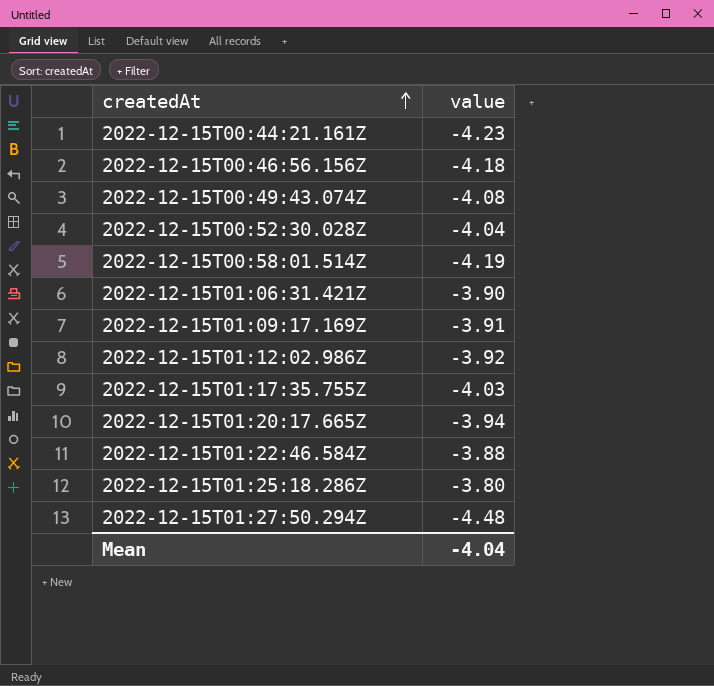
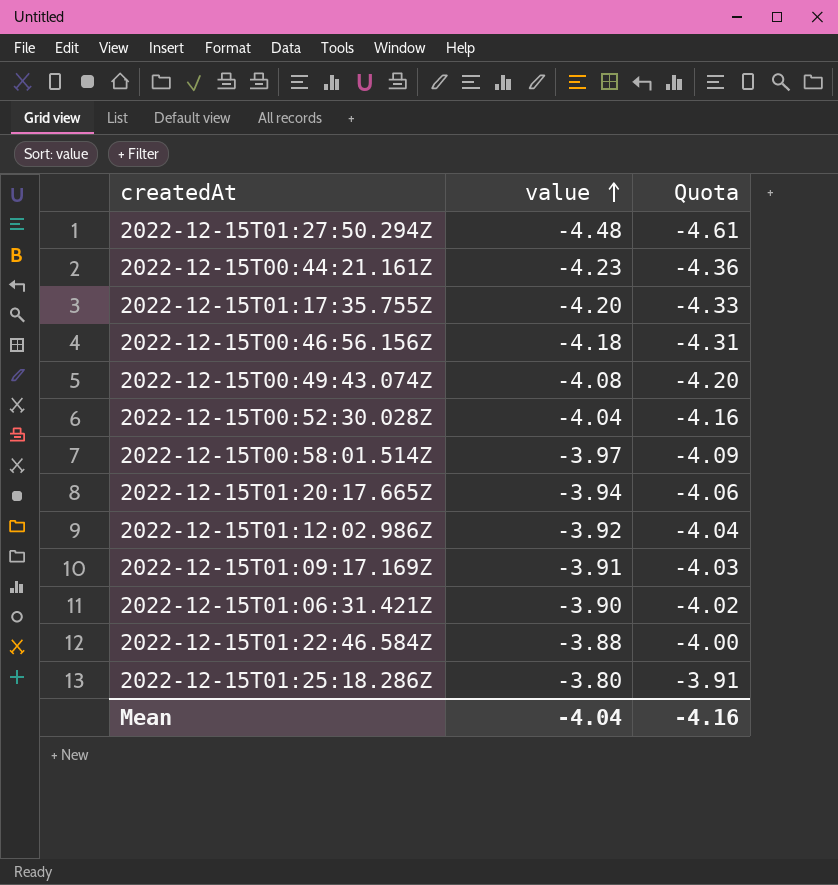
row order: createdAt ascending -> value ascending
column Quota | formula: none -> [value] * 1.03
2022-12-15T01:17:35.755Z | value: -4.03 -> -4.20
2022-12-15T00:58:01.514Z | value: -4.19 -> -3.97

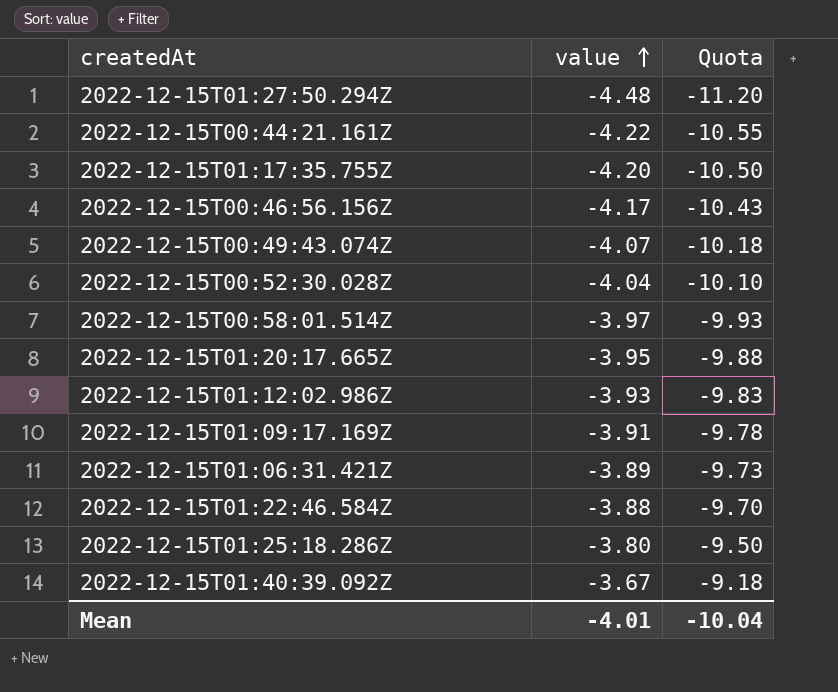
column Quota | formula: [value] * 1.03 -> [value] * 2.5
2022-12-15T00:44:21.161Z | value: -4.23 -> -4.22
2022-12-15T00:46:56.156Z | value: -4.18 -> -4.17
2022-12-15T00:49:43.074Z | value: -4.08 -> -4.07
2022-12-15T01:20:17.665Z | value: -3.94 -> -3.95
2022-12-15T01:12:02.986Z | value: -3.92 -> -3.93
2022-12-15T01:06:31.421Z | value: -3.90 -> -3.89
row 2022-12-15T01:40:39.092Z: none -> -3.67 | -9.18
Mean | value: -4.04 -> -4.01
Mean | Quota: -4.16 -> -10.04

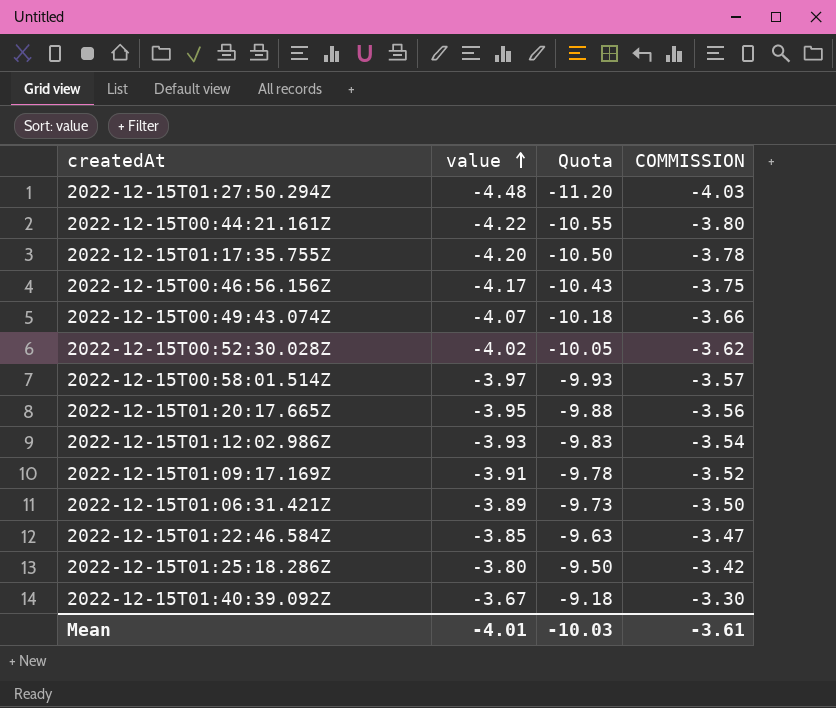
column COMMISSION | formula: none -> [value] * 0.9
2022-12-15T00:52:30.028Z | value: -4.04 -> -4.02
2022-12-15T00:52:30.028Z | Quota: -10.10 -> -10.05
2022-12-15T01:22:46.584Z | value: -3.88 -> -3.85
2022-12-15T01:22:46.584Z | Quota: -9.70 -> -9.63
Mean | Quota: -10.04 -> -10.03

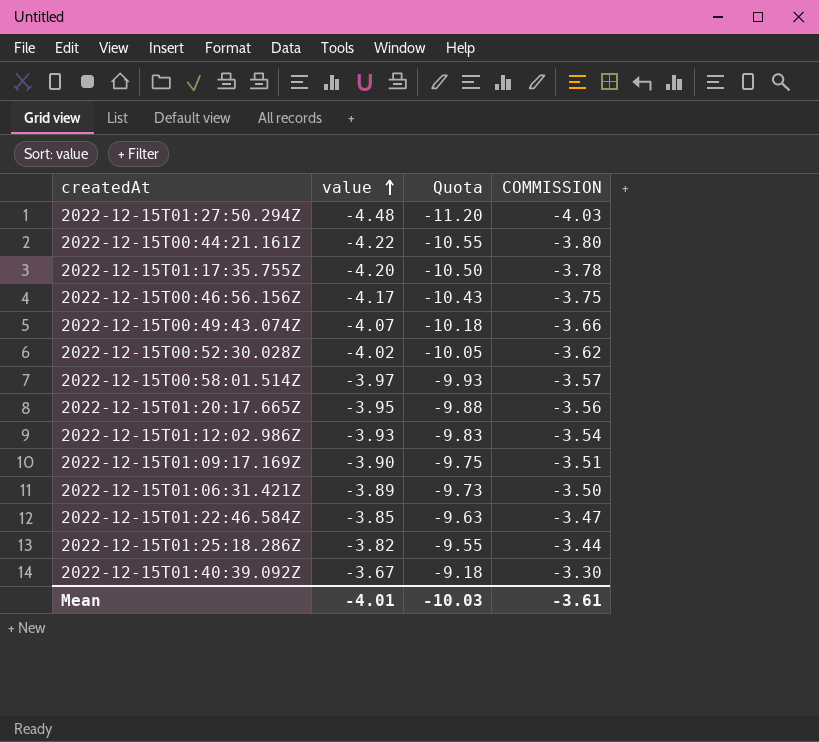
2022-12-15T01:09:17.169Z | value: -3.91 -> -3.90
2022-12-15T01:09:17.169Z | Quota: -9.78 -> -9.75
2022-12-15T01:09:17.169Z | COMMISSION: -3.52 -> -3.51
2022-12-15T01:25:18.286Z | value: -3.80 -> -3.82
2022-12-15T01:25:18.286Z | Quota: -9.50 -> -9.55
2022-12-15T01:25:18.286Z | COMMISSION: -3.42 -> -3.44

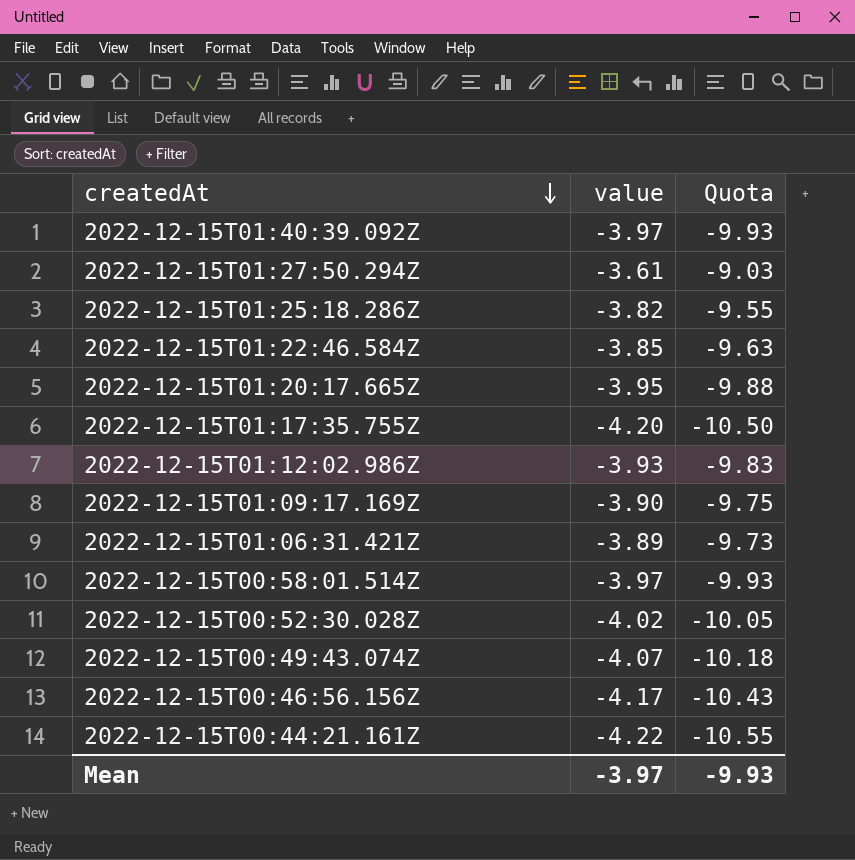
row order: value ascending -> createdAt descending
column COMMISSION | formula: [value] * 0.9 -> none
2022-12-15T01:40:39.092Z | value: -3.67 -> -3.97
2022-12-15T01:40:39.092Z | Quota: -9.18 -> -9.93
2022-12-15T01:27:50.294Z | value: -4.48 -> -3.61
2022-12-15T01:27:50.294Z | Quota: -11.20 -> -9.03
Mean | value: -4.01 -> -3.97
Mean | Quota: -10.03 -> -9.93

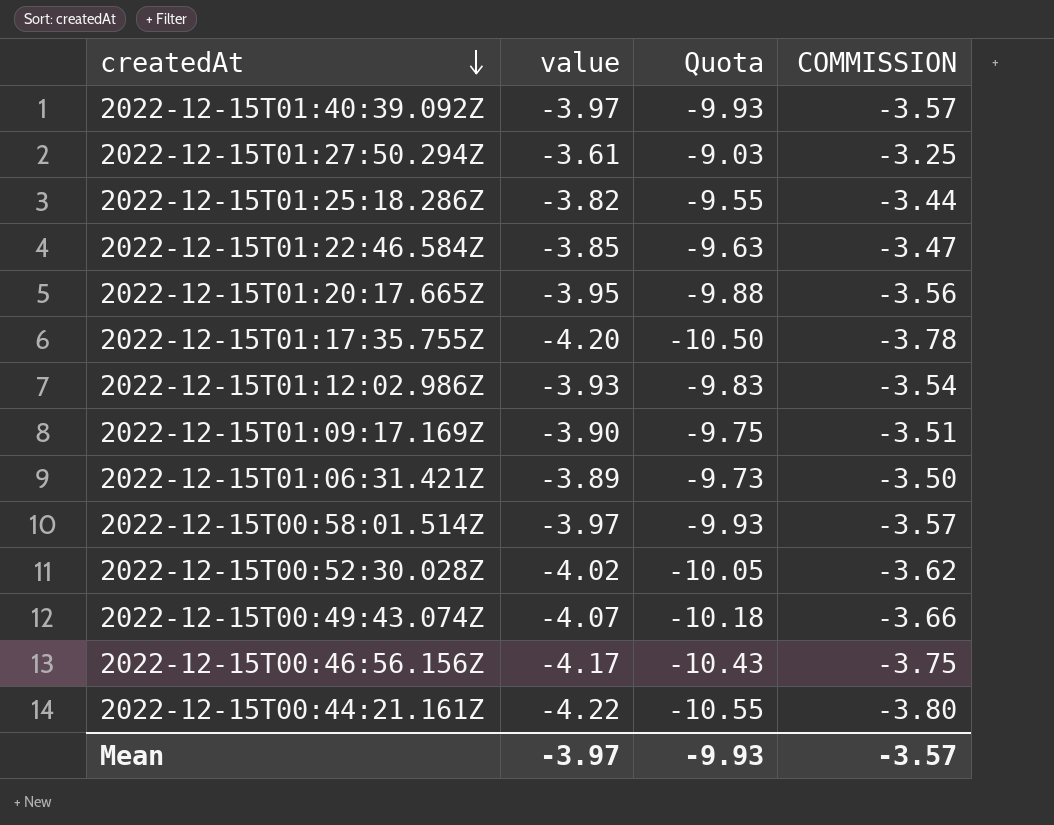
column COMMISSION | formula: none -> [value] * 0.9

